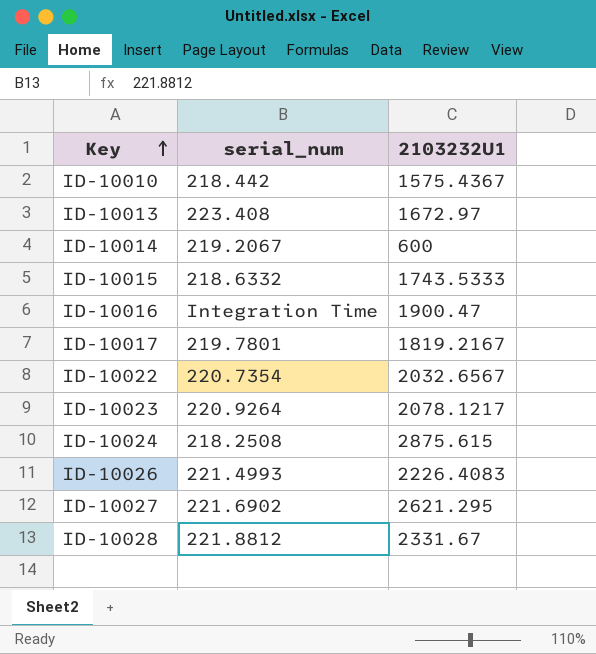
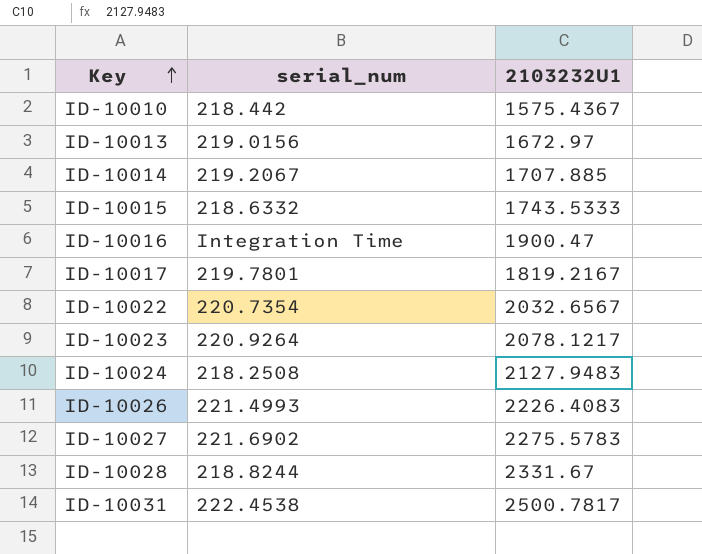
ID-10013 | serial_num: 223.408 -> 219.0156
ID-10014 | 2103232U1: 600 -> 1707.885
ID-10024 | 2103232U1: 2875.615 -> 2127.9483
ID-10027 | 2103232U1: 2621.295 -> 2275.5783
ID-10028 | serial_num: 221.8812 -> 218.8244
row ID-10031: none -> 222.4538 | 2500.7817

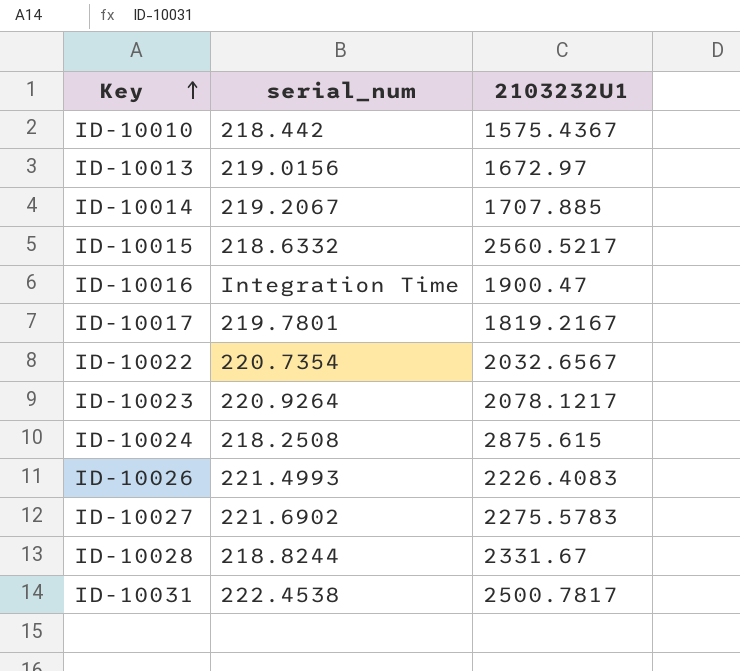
ID-10015 | 2103232U1: 1743.5333 -> 2560.5217
ID-10024 | 2103232U1: 2127.9483 -> 2875.615

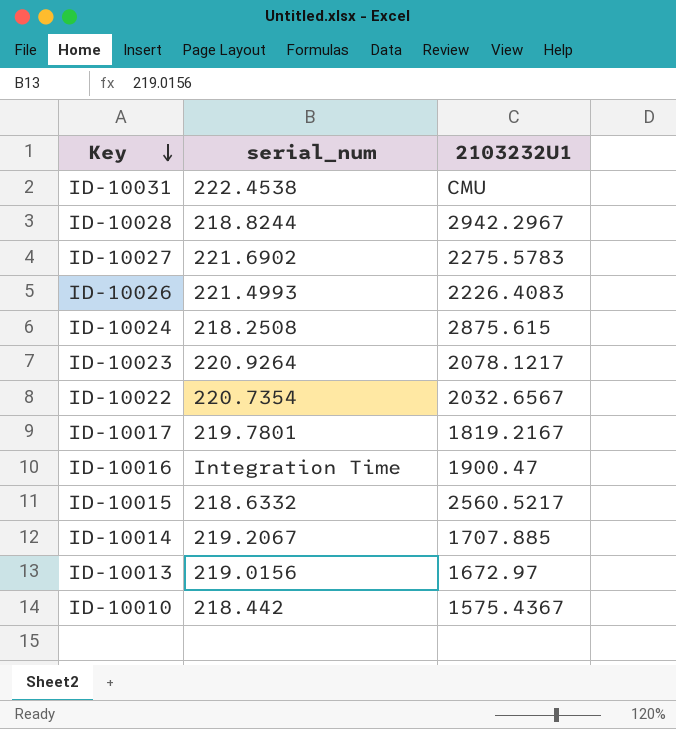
row order: Key ascending -> Key descending
ID-10031 | 2103232U1: 2500.7817 -> CMU
ID-10028 | 2103232U1: 2331.67 -> 2942.2967

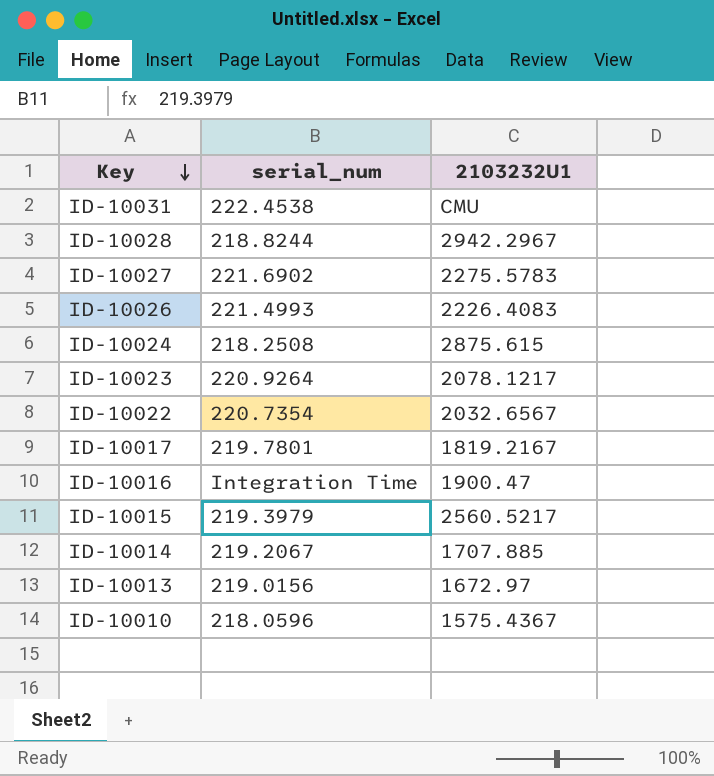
ID-10015 | serial_num: 218.6332 -> 219.3979
ID-10010 | serial_num: 218.442 -> 218.0596

